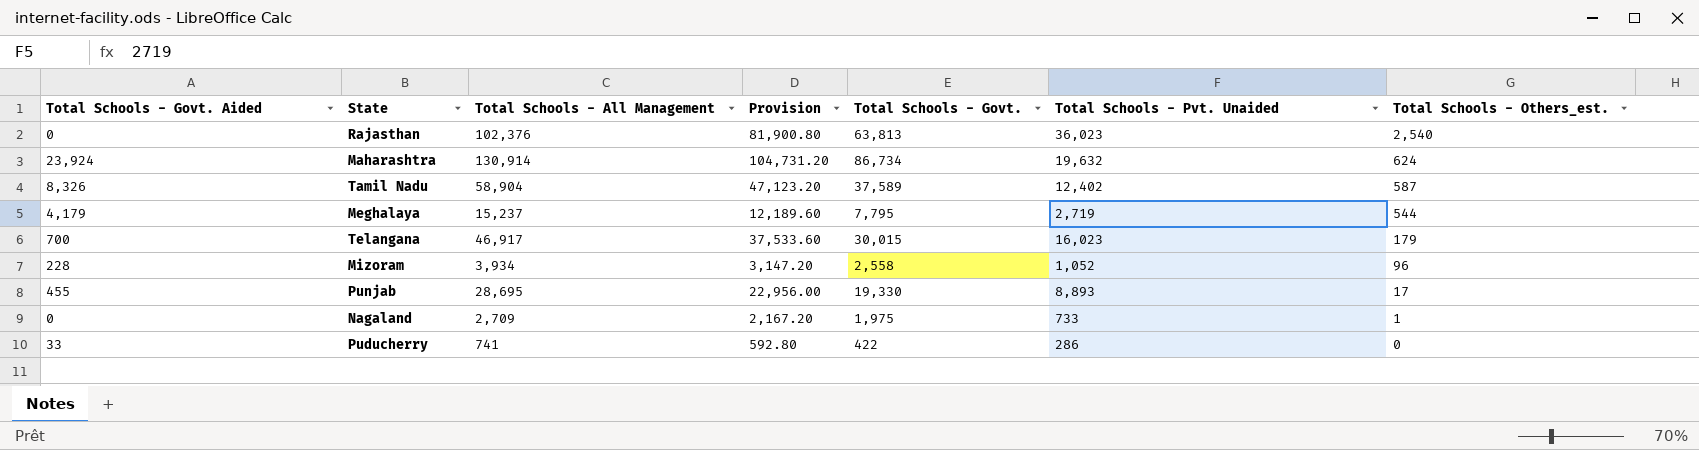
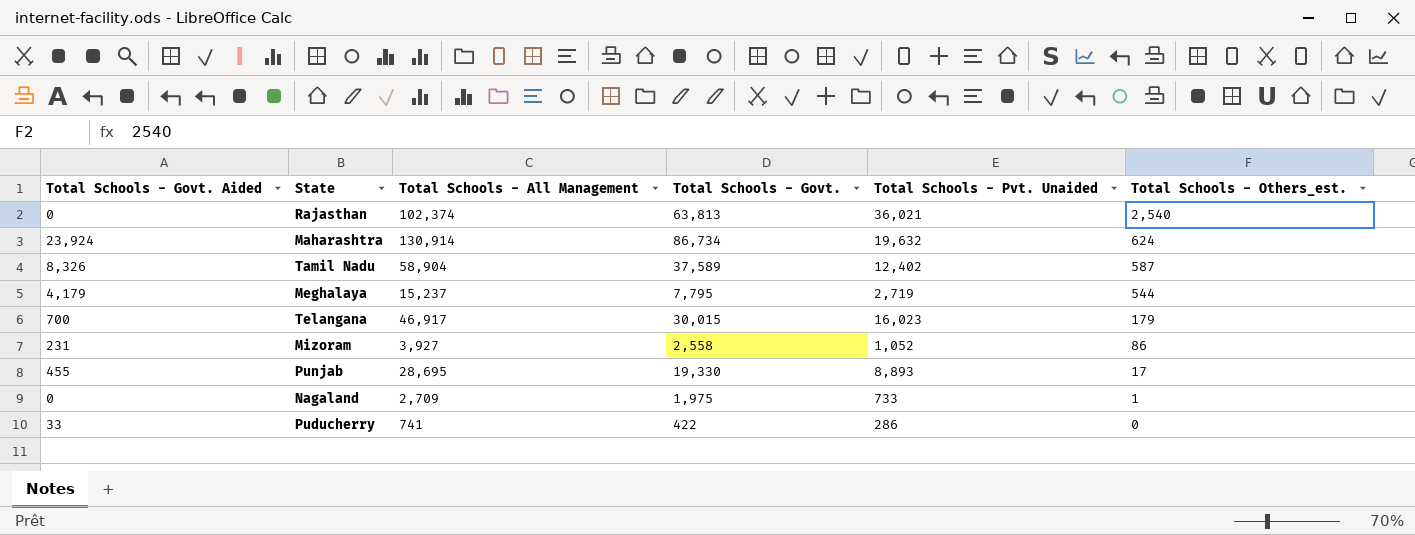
column Provision | formula: [Total Schools - All Management] * 0.8 -> none
Rajasthan | Total Schools - All Management: 102,376 -> 102,374
Rajasthan | Total Schools - Pvt. Unaided: 36,023 -> 36,021
Mizoram | Total Schools - Govt. Aided: 228 -> 231
Mizoram | Total Schools - All Management: 3,934 -> 3,927
Mizoram | Total Schools - Others_est.: 96 -> 86

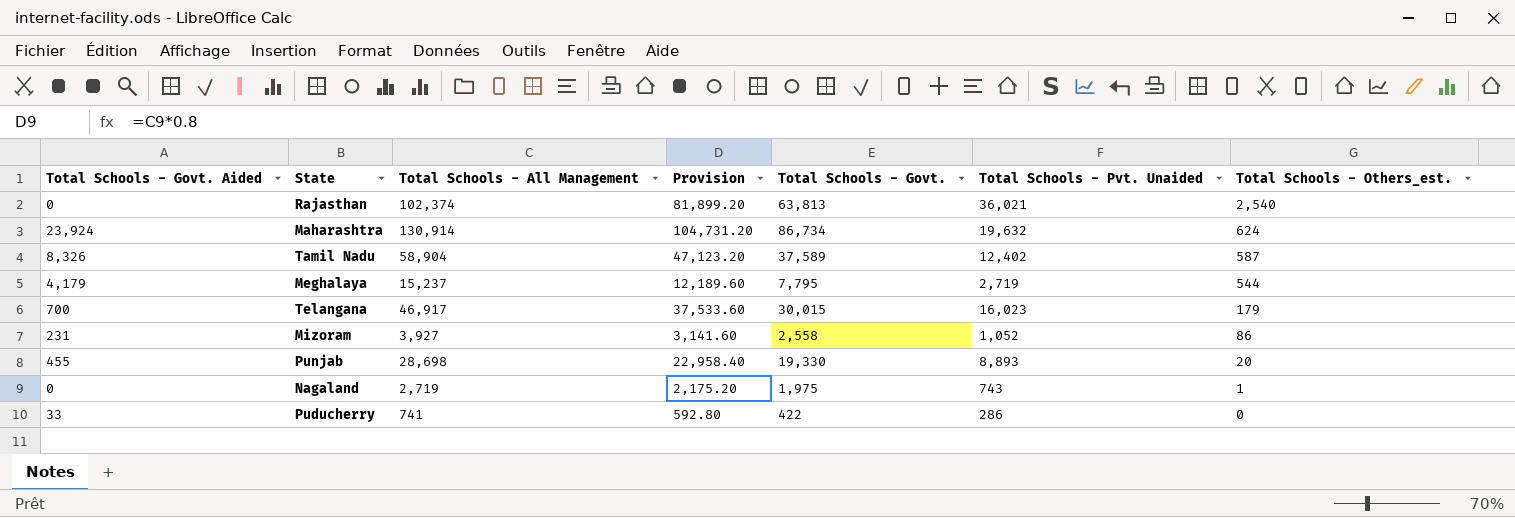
column Provision | formula: none -> [Total Schools - All Management] * 0.8
Punjab | Total Schools - All Management: 28,695 -> 28,698
Punjab | Total Schools - Others_est.: 17 -> 20
Nagaland | Total Schools - All Management: 2,709 -> 2,719
Nagaland | Total Schools - Pvt. Unaided: 733 -> 743

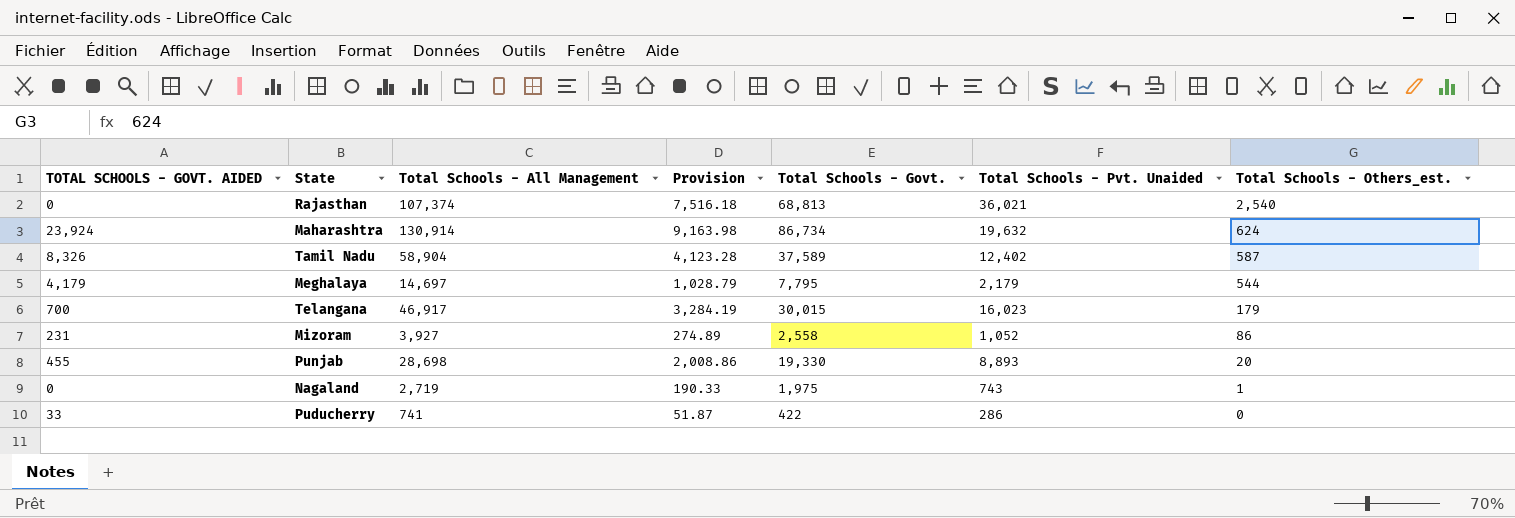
column name: Total Schools - Govt. Aided -> TOTAL SCHOOLS - GOVT. AIDED
column Provision | formula: [Total Schools - All Management] * 0.8 -> [Total Schools - All Management] * 0.07
Rajasthan | Total Schools - All Management: 102,374 -> 107,374
Rajasthan | Total Schools - Govt.: 63,813 -> 68,813
Meghalaya | Total Schools - All Management: 15,237 -> 14,697
Meghalaya | Total Schools - Pvt. Unaided: 2,719 -> 2,179

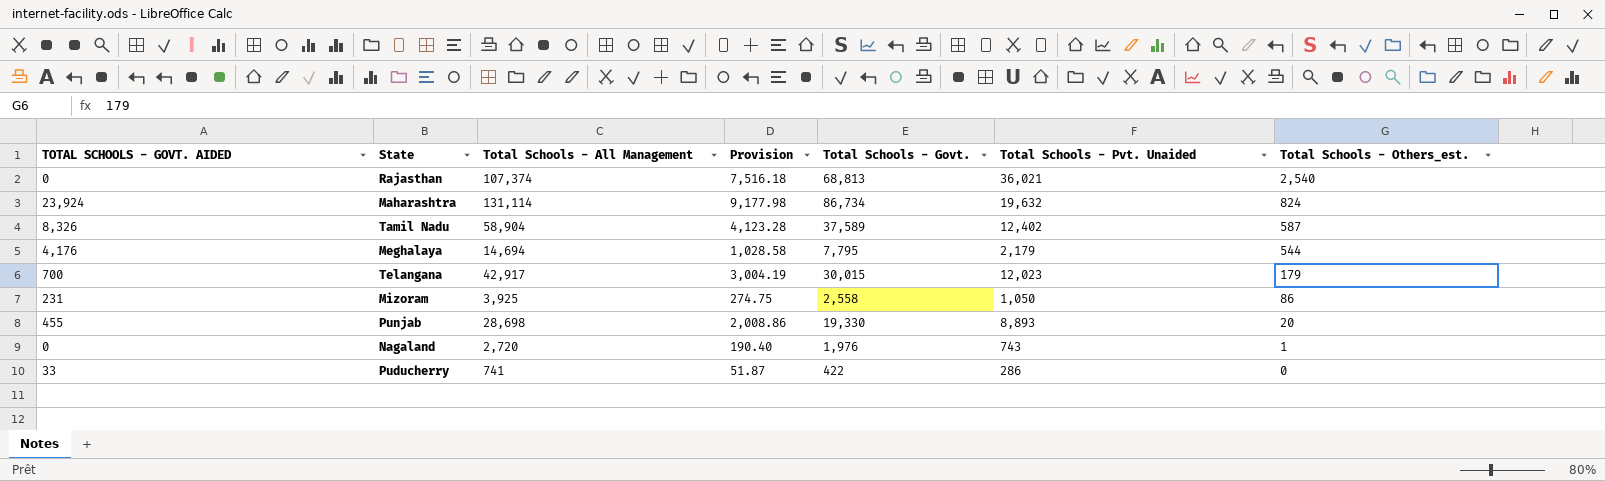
Maharashtra | Total Schools - All Management: 130,914 -> 131,114
Maharashtra | Provision: 9,163.98 -> 9,177.98
Maharashtra | Total Schools - Others_est.: 624 -> 824
Meghalaya | TOTAL SCHOOLS - GOVT. AIDED: 4,179 -> 4,176
Meghalaya | Total Schools - All Management: 14,697 -> 14,694
Meghalaya | Provision: 1,028.79 -> 1,028.58
Telangana | Total Schools - All Management: 46,917 -> 42,917
Telangana | Provision: 3,284.19 -> 3,004.19
Telangana | Total Schools - Pvt. Unaided: 16,023 -> 12,023
Mizoram | Total Schools - All Management: 3,927 -> 3,925
Mizoram | Provision: 274.89 -> 274.75
Mizoram | Total Schools - Pvt. Unaided: 1,052 -> 1,050
Nagaland | Total Schools - All Management: 2,719 -> 2,720
Nagaland | Provision: 190.33 -> 190.40
Nagaland | Total Schools - Govt.: 1,975 -> 1,976

